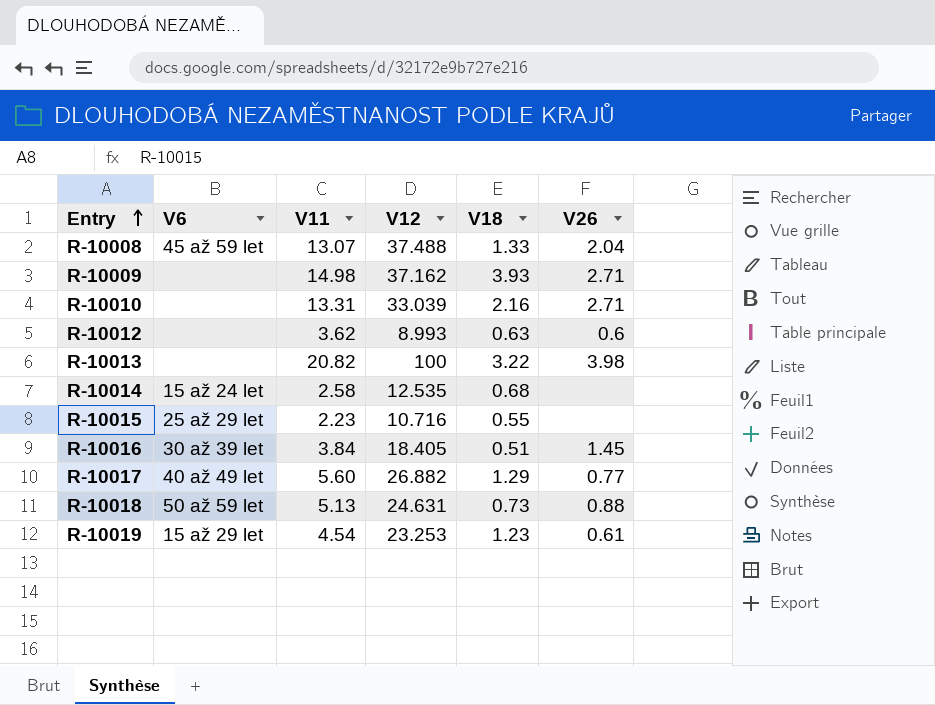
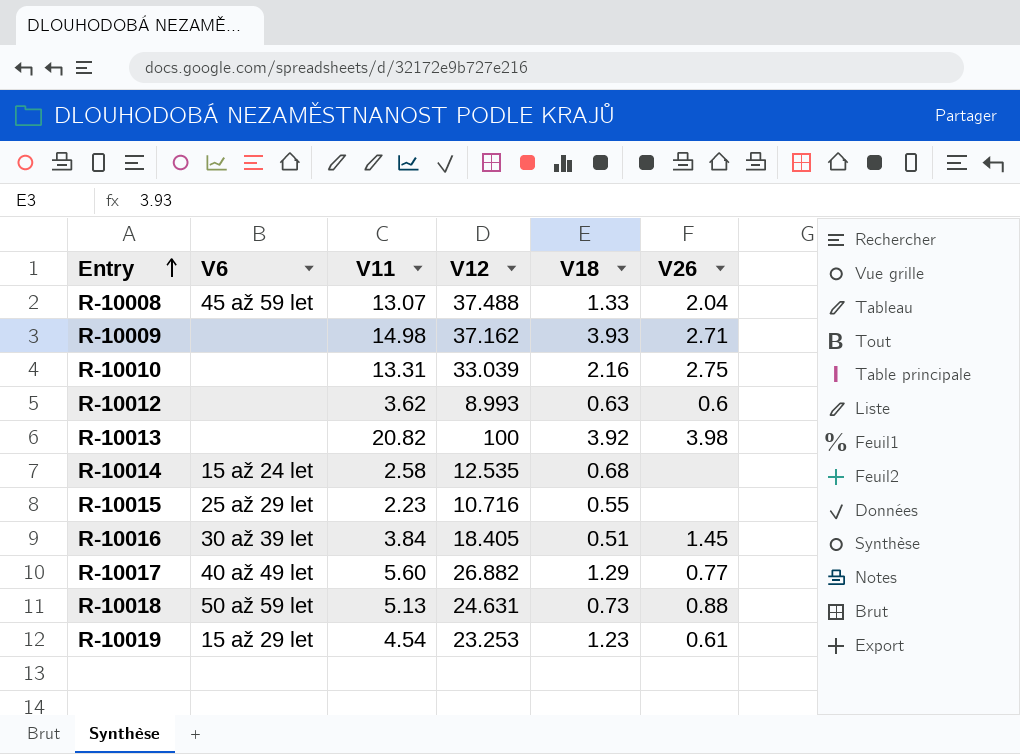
R-10010 | V26: 2.71 -> 2.75
R-10013 | V18: 3.22 -> 3.92

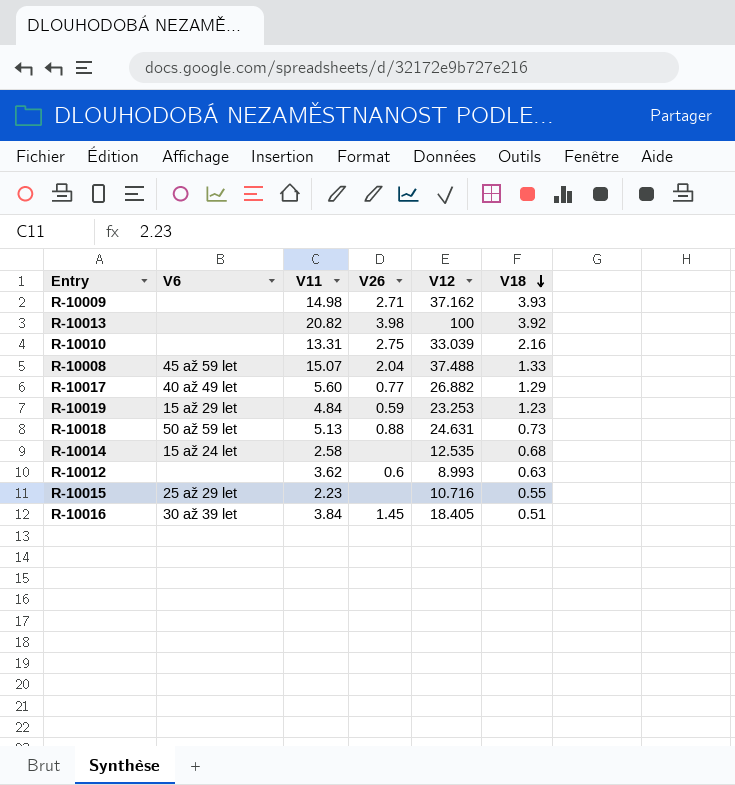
row order: Entry ascending -> V18 descending
column V26 | position: 6 -> 4
R-10008 | V11: 13.07 -> 15.07
R-10019 | V11: 4.54 -> 4.84
R-10019 | V26: 0.61 -> 0.59

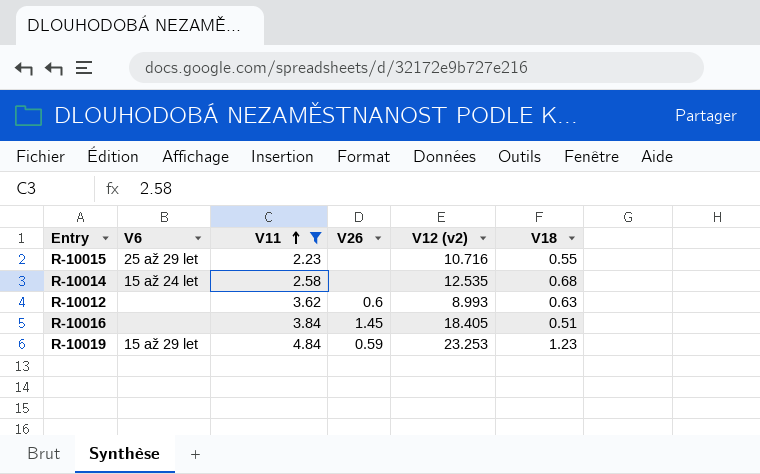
filter: none -> V11 <= 4.84
row order: V18 descending -> V11 ascending
column name: V12 -> V12 (v2)
R-10016 | V6: 30 až 39 let -> none

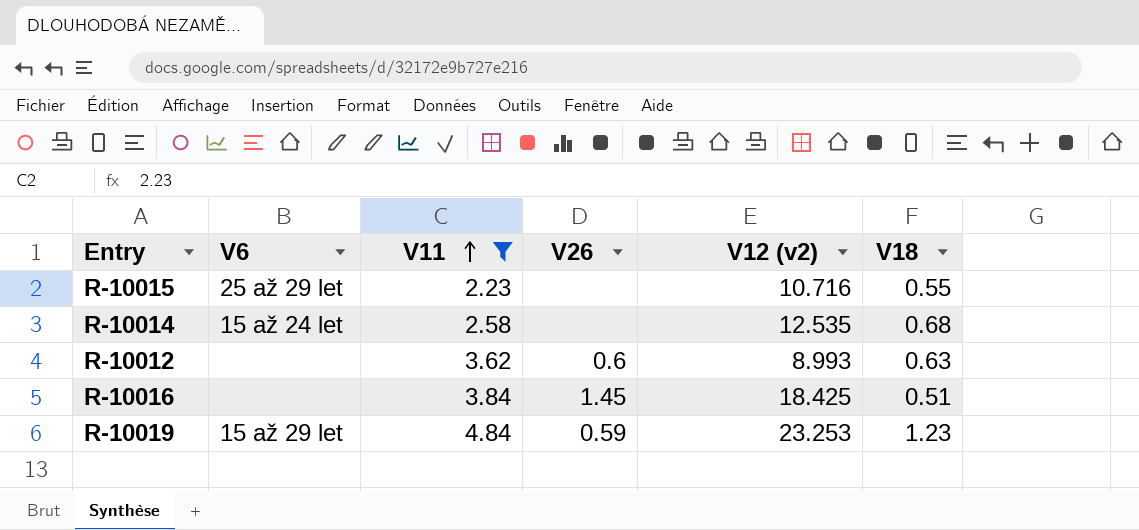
R-10016 | V12 (v2): 18.405 -> 18.425

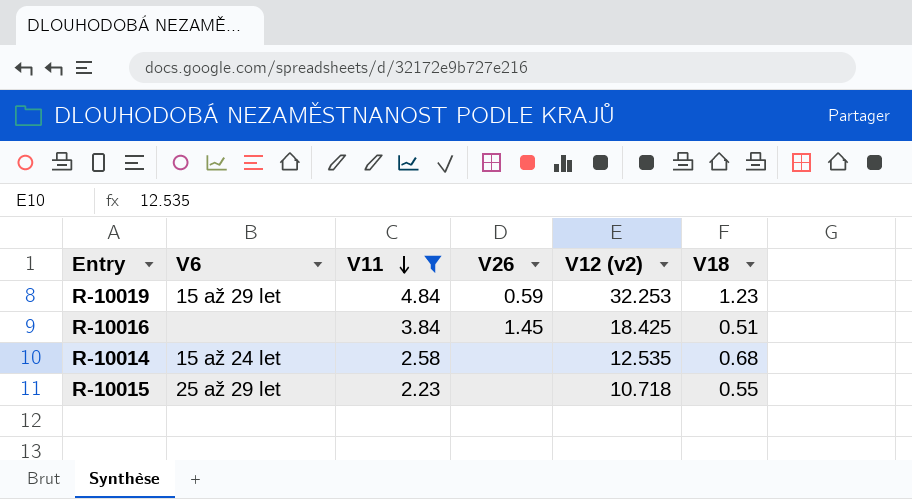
row order: V11 ascending -> V11 descending
row R-10012: none | 3.62 | 0.6 | 8.993 | 0.63 -> none
R-10019 | V12 (v2): 23.253 -> 32.253
R-10015 | V12 (v2): 10.716 -> 10.718

